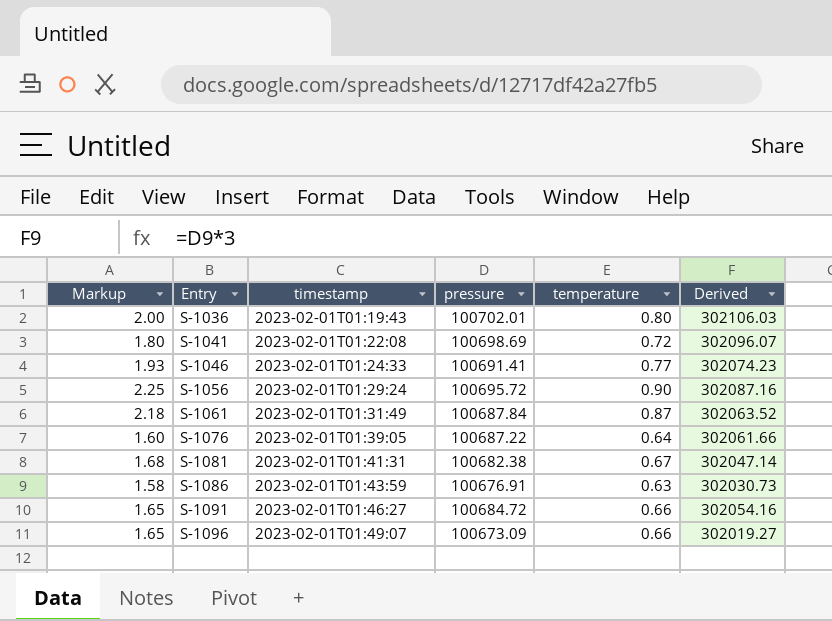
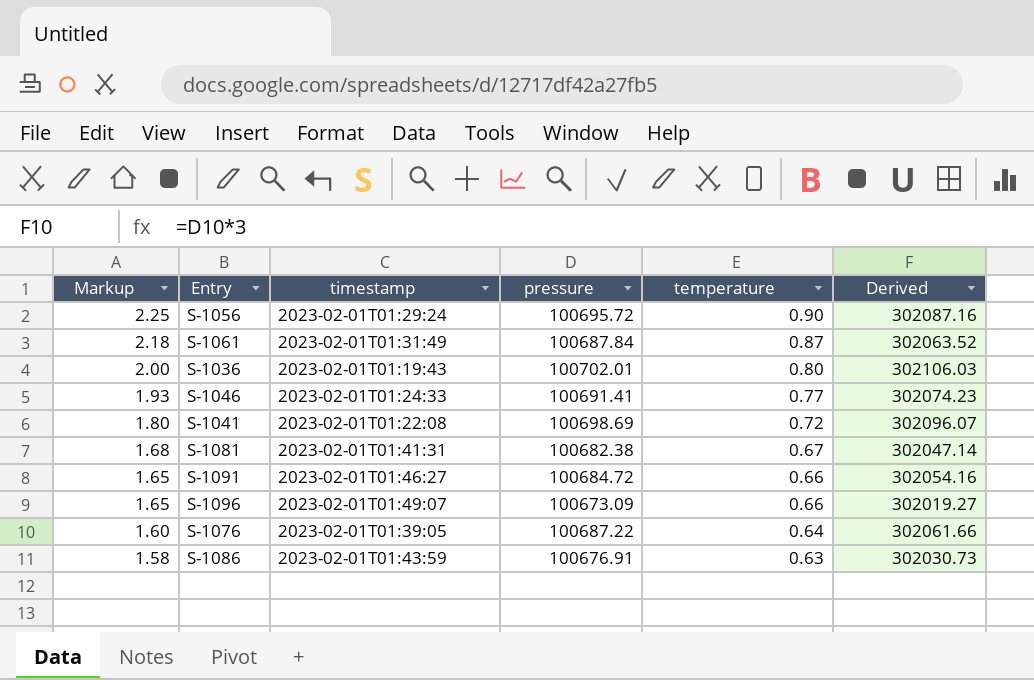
row order: Entry ascending -> Markup descending

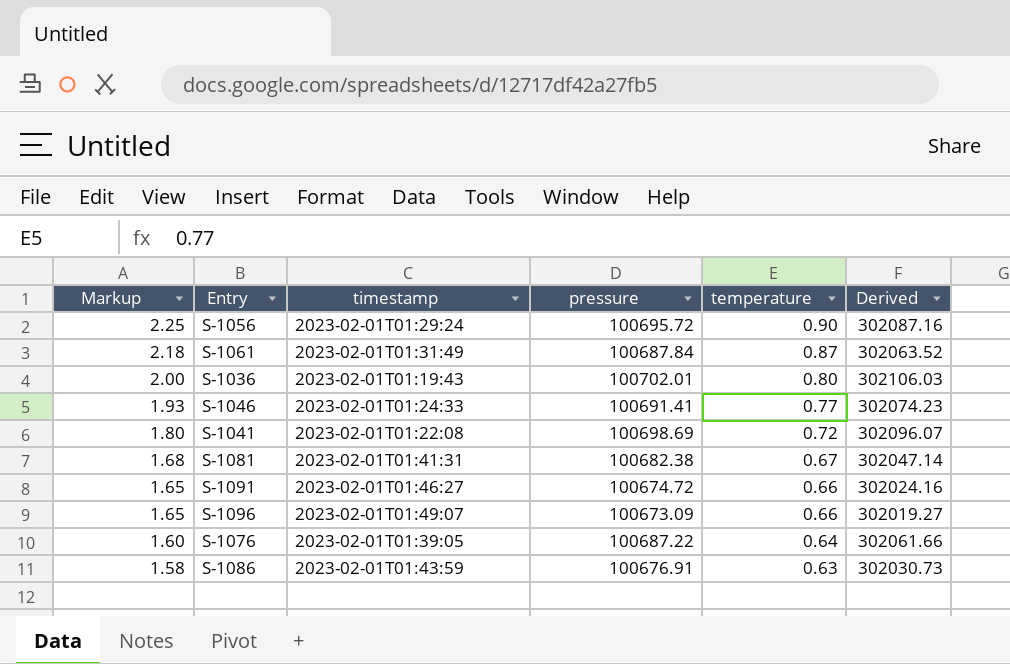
S-1091 | pressure: 100684.72 -> 100674.72
S-1091 | Derived: 302054.16 -> 302024.16

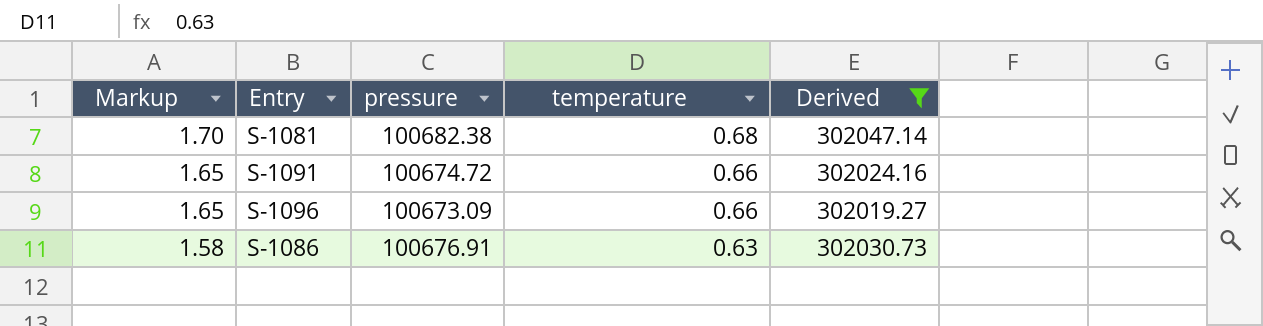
filter: none -> Derived <= 302047.14
column timestamp | position: 3 -> none
S-1081 | Markup: 1.68 -> 1.70
S-1081 | temperature: 0.67 -> 0.68

